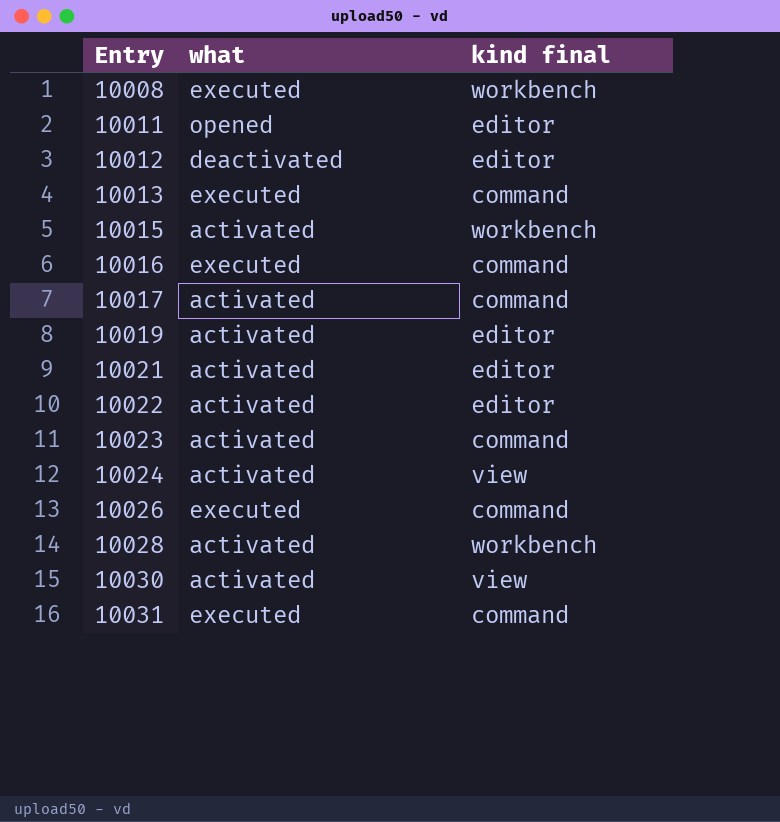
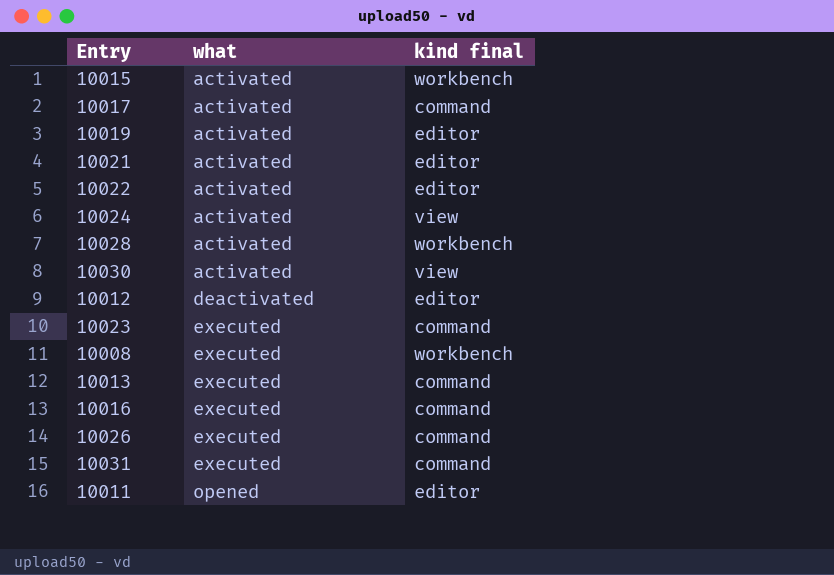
row order: Entry ascending -> what ascending
10023 | what: activated -> executed

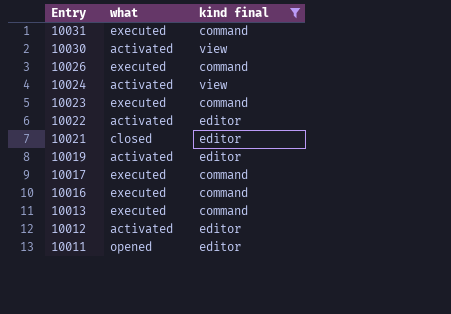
filter: none -> kind final != workbench
row order: what ascending -> Entry descending
10021 | what: activated -> closed
10017 | what: activated -> executed
10012 | what: deactivated -> activated

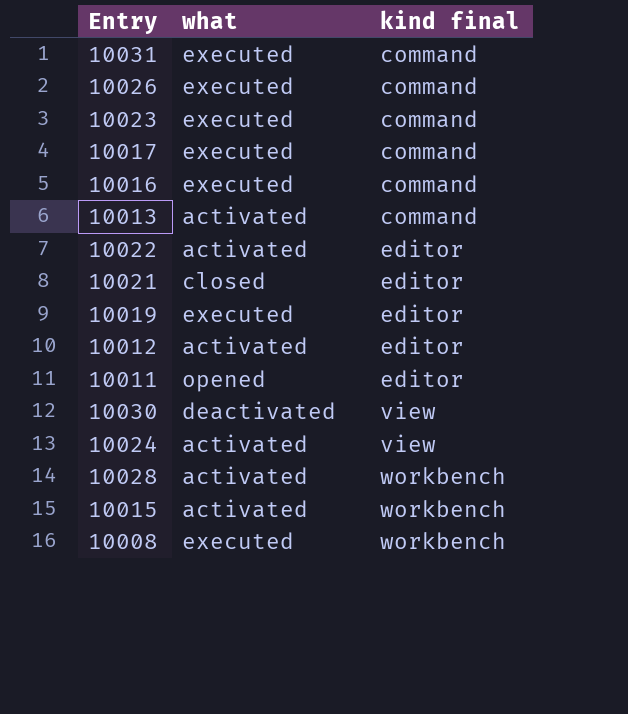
filter: kind final != workbench -> none
row order: Entry descending -> kind final ascending
10013 | what: executed -> activated
10019 | what: activated -> executed
10030 | what: activated -> deactivated

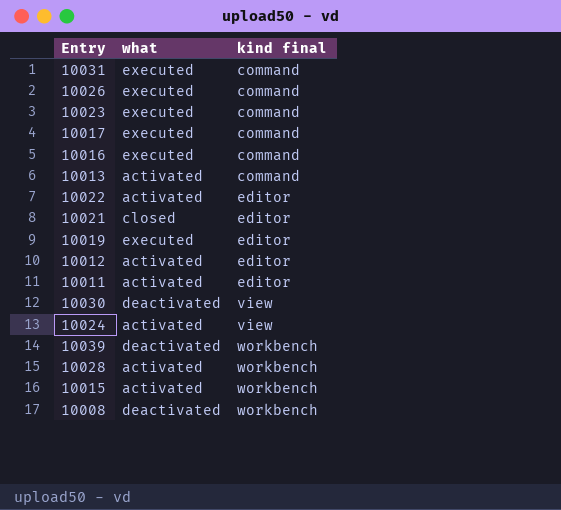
10011 | what: opened -> activated
row 10039: none -> deactivated | workbench
10008 | what: executed -> deactivated

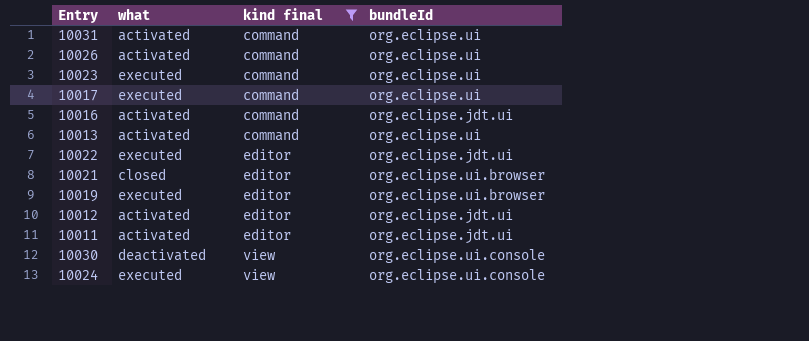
filter: none -> kind final != workbench
column bundleId | position: none -> 4
10031 | what: executed -> activated
10026 | what: executed -> activated
10016 | what: executed -> activated
10022 | what: activated -> executed
10024 | what: activated -> executed

